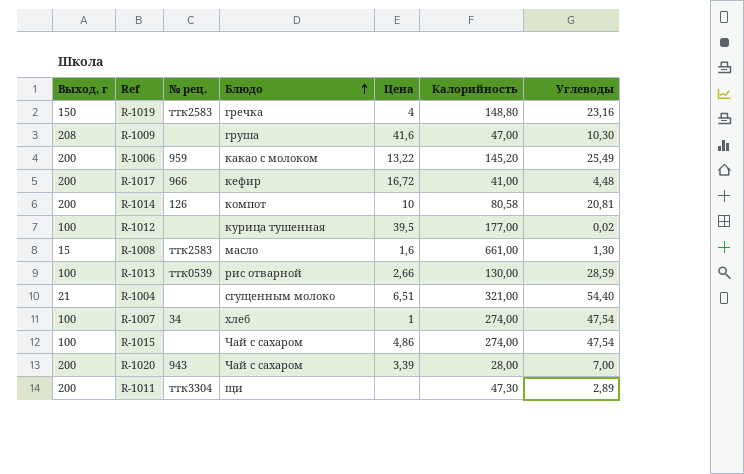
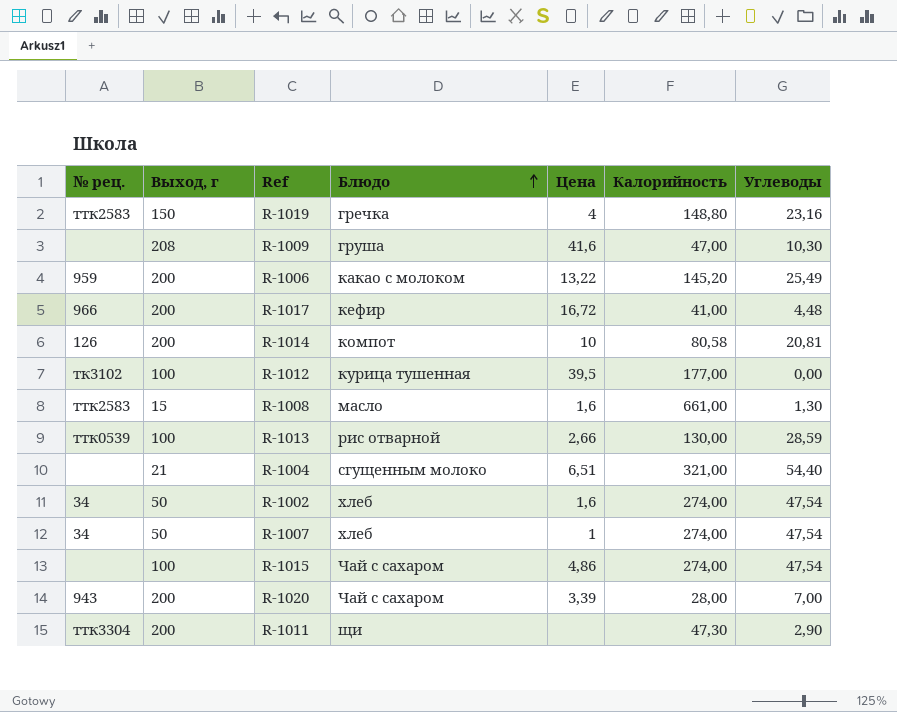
column № рец. | position: 3 -> 1
R-1012 | № рец.: none -> тк3102
R-1012 | Углеводы: 0,02 -> 0,00
row R-1002: none -> 34 | 50 | хлеб | 1,6 | 274,00 | 47,54
R-1007 | Выход, г: 100 -> 50
R-1011 | Углеводы: 2,89 -> 2,90

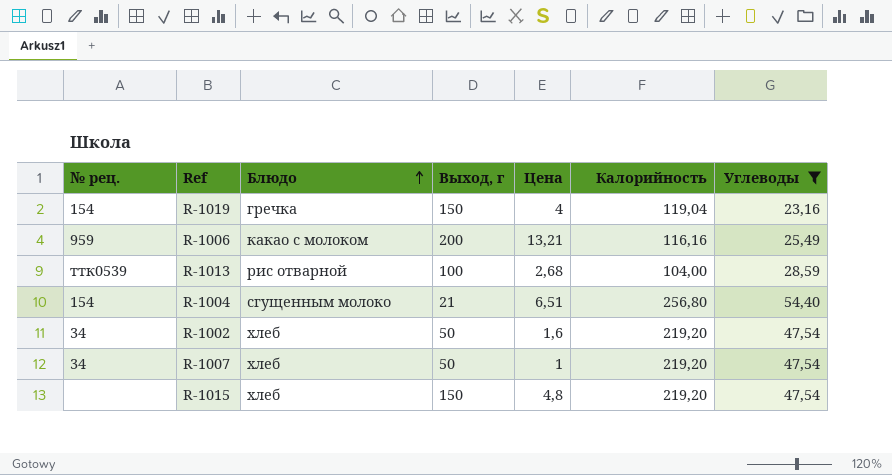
filter: none -> Углеводы >= 23,16
column Выход, г | position: 2 -> 4
R-1019 | № рец.: ттк2583 -> 154
R-1019 | Калорийность: 148,80 -> 119,04
R-1006 | Цена: 13,22 -> 13,21
R-1006 | Калорийность: 145,20 -> 116,16
R-1013 | Цена: 2,66 -> 2,68
R-1013 | Калорийность: 130,00 -> 104,00
R-1004 | № рец.: none -> 154
R-1004 | Калорийность: 321,00 -> 256,80
R-1002 | Калорийность: 274,00 -> 219,20
R-1007 | Калорийность: 274,00 -> 219,20
R-1015 | Блюдо: Чай с сахаром -> хлеб
R-1015 | Выход, г: 100 -> 150
R-1015 | Цена: 4,86 -> 4,8
R-1015 | Калорийность: 274,00 -> 219,20

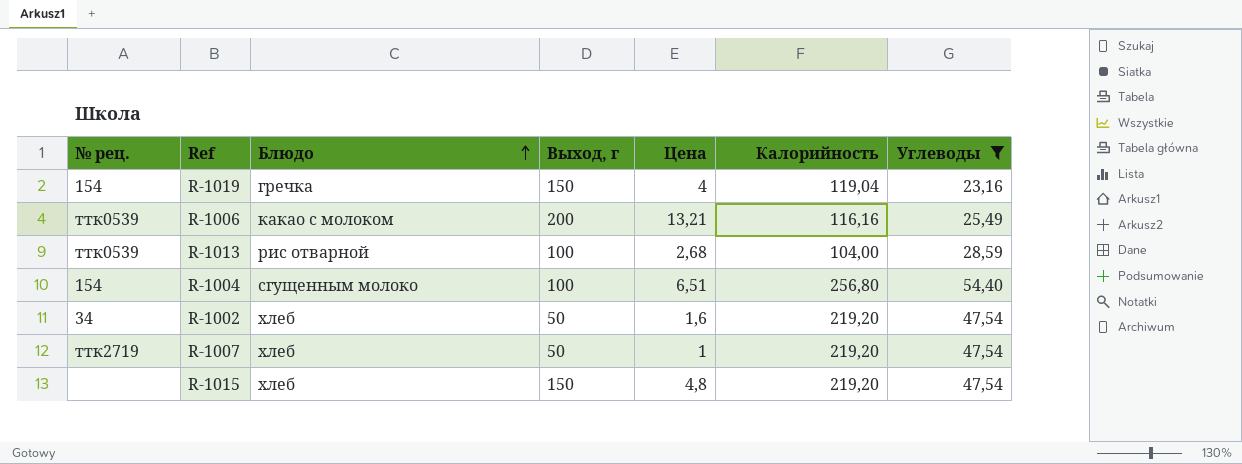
R-1006 | № рец.: 959 -> ттк0539
R-1004 | Выход, г: 21 -> 100
R-1007 | № рец.: 34 -> ттк2719

